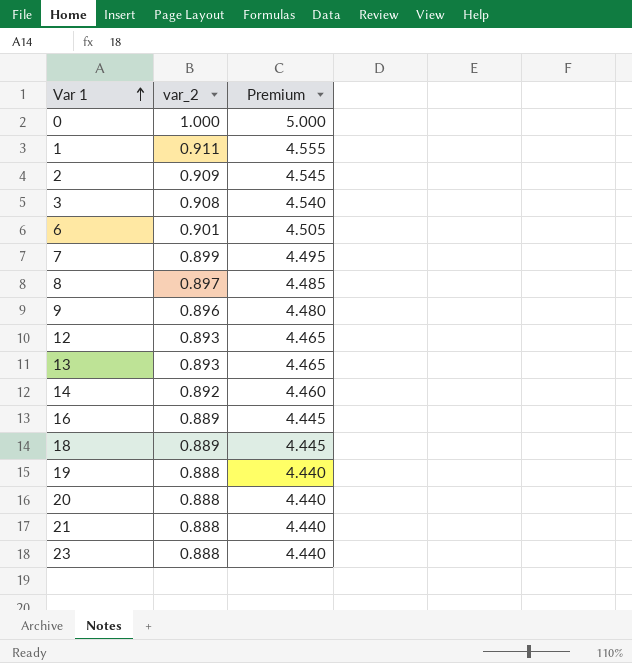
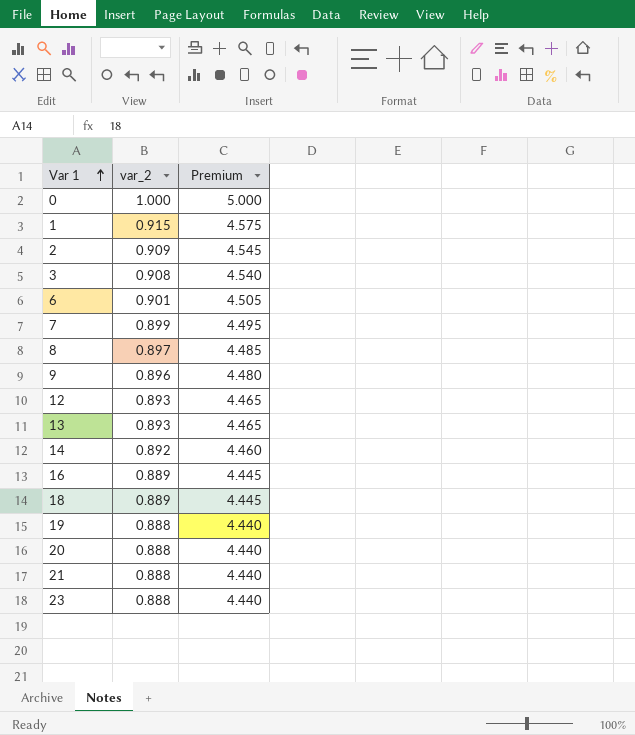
1 | var_2: 0.911 -> 0.915
1 | Premium: 4.555 -> 4.575

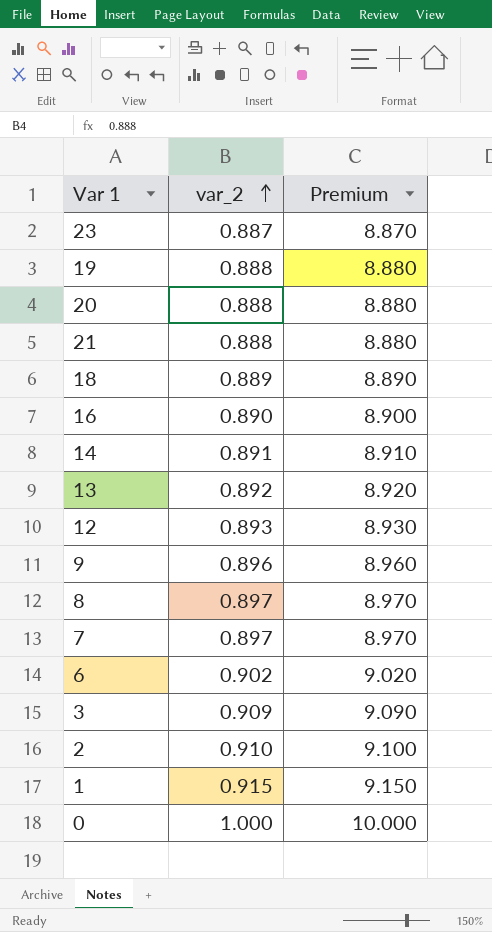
row order: Var 1 ascending -> var_2 ascending
column Premium | formula: [var_2] * 5 -> [var_2] * 10
23 | var_2: 0.888 -> 0.887
16 | var_2: 0.889 -> 0.890
14 | var_2: 0.892 -> 0.891
13 | var_2: 0.893 -> 0.892
7 | var_2: 0.899 -> 0.897
6 | var_2: 0.901 -> 0.902
3 | var_2: 0.908 -> 0.909
2 | var_2: 0.909 -> 0.910

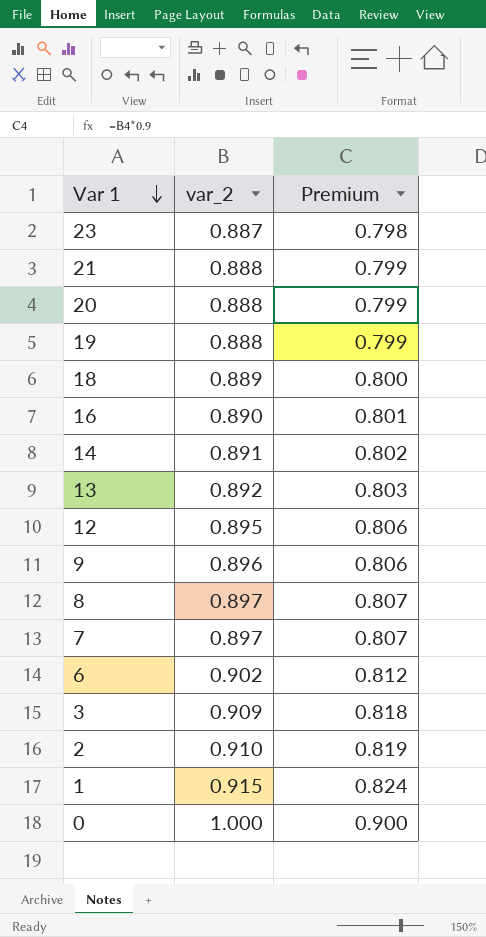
row order: var_2 ascending -> Var 1 descending
column Premium | formula: [var_2] * 10 -> [var_2] * 0.9
12 | var_2: 0.893 -> 0.895

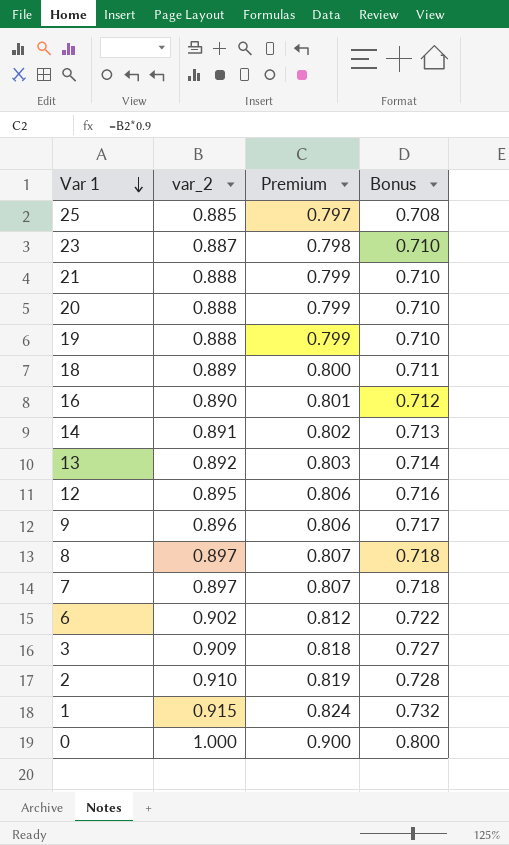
column Bonus | formula: none -> [var_2] * 0.8
row 25: none -> 0.885 | 0.797 | 0.708

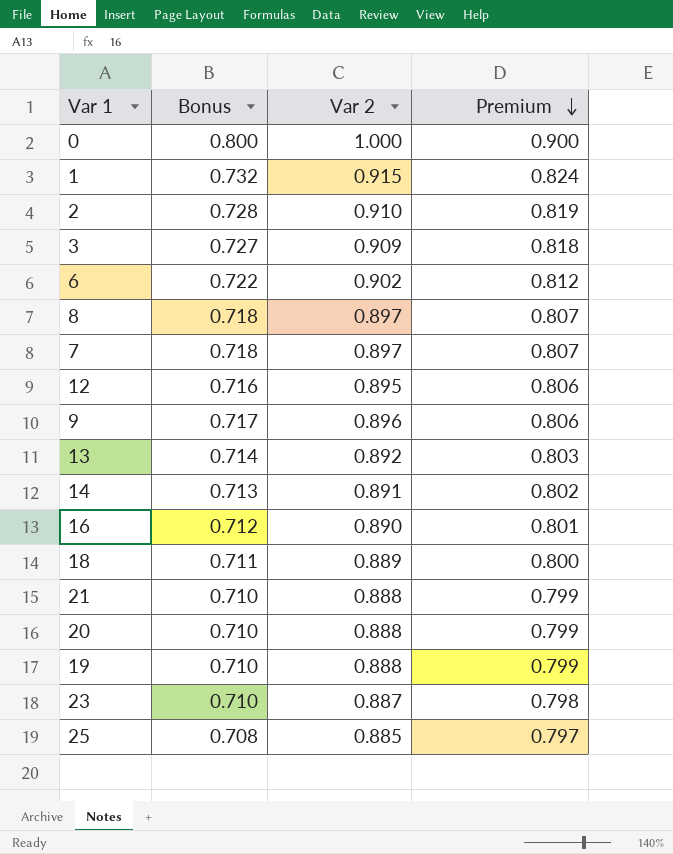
row order: Var 1 descending -> Premium descending
column Bonus | position: 4 -> 2
column name: var_2 -> Var 2

